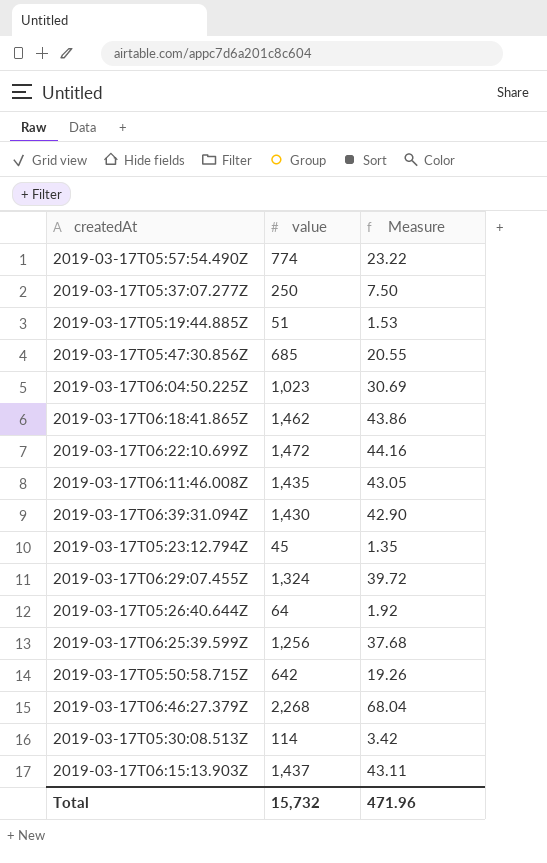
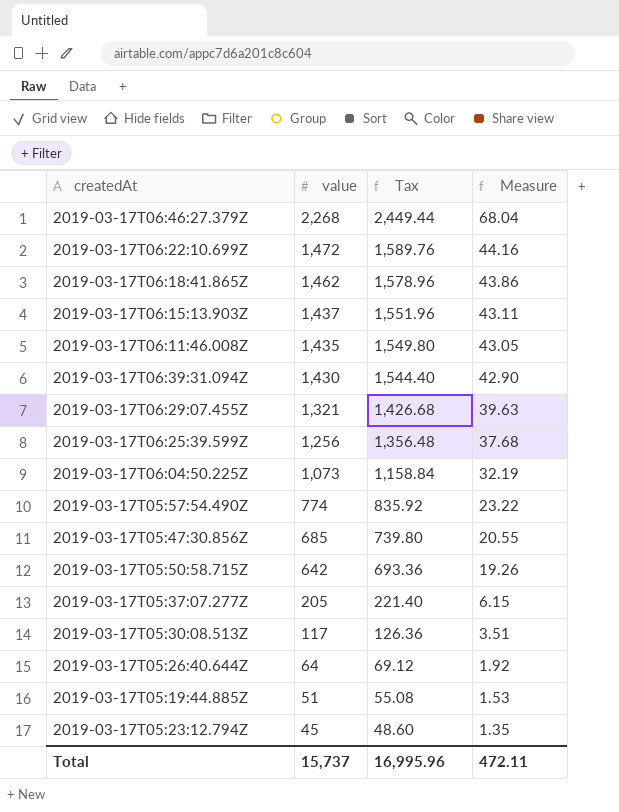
row order: none -> value descending
column Tax | formula: none -> [value] * 1.08
2019-03-17T06:29:07.455Z | value: 1,324 -> 1,321
2019-03-17T06:29:07.455Z | Measure: 39.72 -> 39.63
2019-03-17T06:04:50.225Z | value: 1,023 -> 1,073
2019-03-17T06:04:50.225Z | Measure: 30.69 -> 32.19
2019-03-17T05:37:07.277Z | value: 250 -> 205
2019-03-17T05:37:07.277Z | Measure: 7.50 -> 6.15
2019-03-17T05:30:08.513Z | value: 114 -> 117
2019-03-17T05:30:08.513Z | Measure: 3.42 -> 3.51
Total | value: 15,732 -> 15,737
Total | Measure: 471.96 -> 472.11

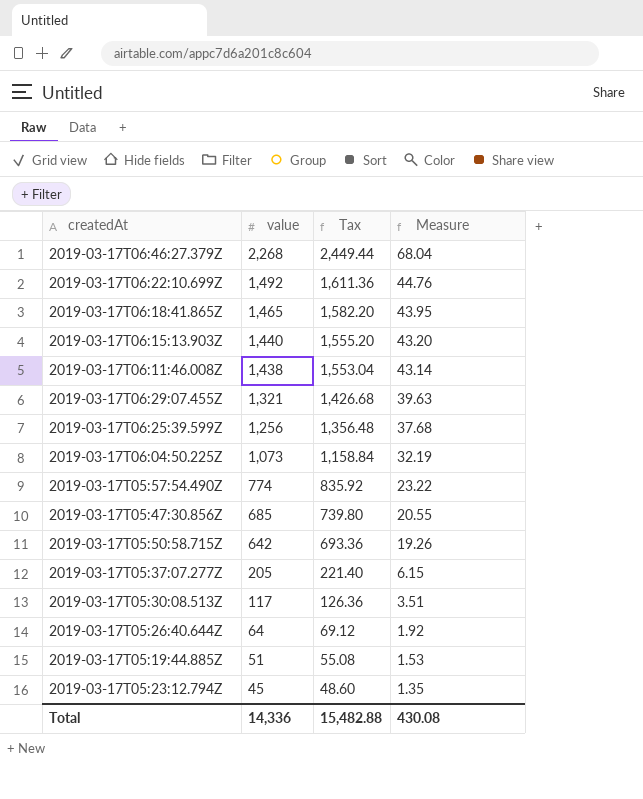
row 2019-03-17T06:39:31.094Z: 1,430 | 1,544.40 | 42.90 -> none
2019-03-17T06:22:10.699Z | value: 1,472 -> 1,492
2019-03-17T06:22:10.699Z | Tax: 1,589.76 -> 1,611.36
2019-03-17T06:22:10.699Z | Measure: 44.16 -> 44.76
2019-03-17T06:18:41.865Z | value: 1,462 -> 1,465
2019-03-17T06:18:41.865Z | Tax: 1,578.96 -> 1,582.20
2019-03-17T06:18:41.865Z | Measure: 43.86 -> 43.95
2019-03-17T06:15:13.903Z | value: 1,437 -> 1,440
2019-03-17T06:15:13.903Z | Tax: 1,551.96 -> 1,555.20
2019-03-17T06:15:13.903Z | Measure: 43.11 -> 43.20
2019-03-17T06:11:46.008Z | value: 1,435 -> 1,438
2019-03-17T06:11:46.008Z | Tax: 1,549.80 -> 1,553.04
2019-03-17T06:11:46.008Z | Measure: 43.05 -> 43.14
Total | value: 15,737 -> 14,336
Total | Tax: 16,995.96 -> 15,482.88
Total | Measure: 472.11 -> 430.08

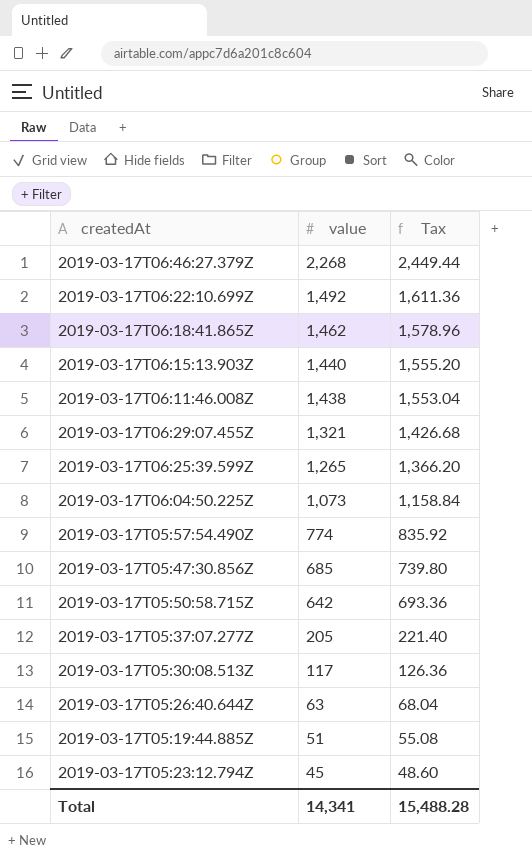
column Measure | formula: [value] * 0.03 -> none
2019-03-17T06:18:41.865Z | value: 1,465 -> 1,462
2019-03-17T06:18:41.865Z | Tax: 1,582.20 -> 1,578.96
2019-03-17T06:25:39.599Z | value: 1,256 -> 1,265
2019-03-17T06:25:39.599Z | Tax: 1,356.48 -> 1,366.20
2019-03-17T05:26:40.644Z | value: 64 -> 63
2019-03-17T05:26:40.644Z | Tax: 69.12 -> 68.04
Total | value: 14,336 -> 14,341
Total | Tax: 15,482.88 -> 15,488.28

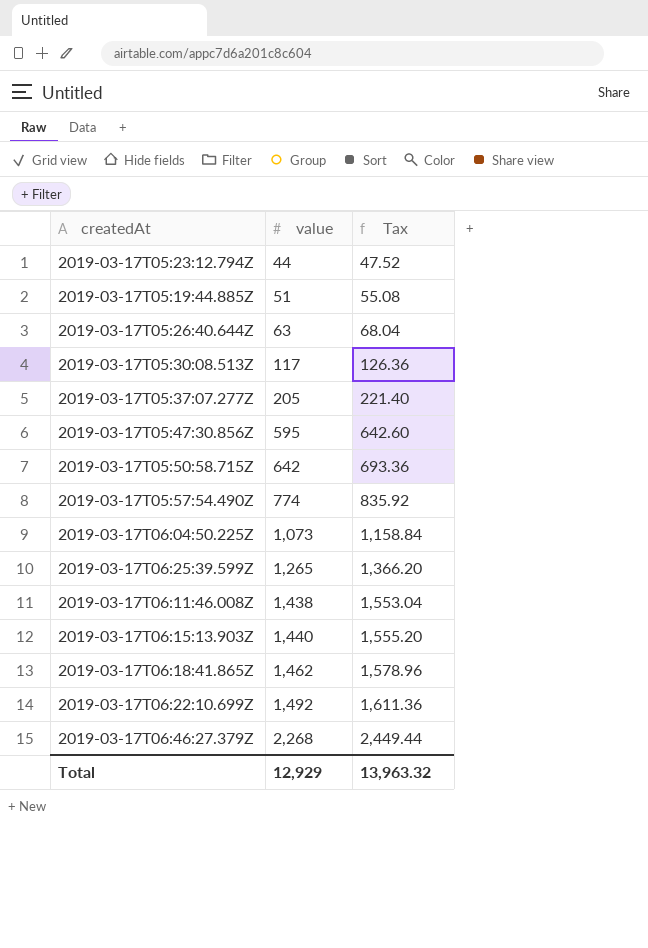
row order: value descending -> value ascending
row 2019-03-17T06:29:07.455Z: 1,321 | 1,426.68 -> none
2019-03-17T05:23:12.794Z | value: 45 -> 44
2019-03-17T05:23:12.794Z | Tax: 48.60 -> 47.52
2019-03-17T05:47:30.856Z | value: 685 -> 595
2019-03-17T05:47:30.856Z | Tax: 739.80 -> 642.60
Total | value: 14,341 -> 12,929
Total | Tax: 15,488.28 -> 13,963.32

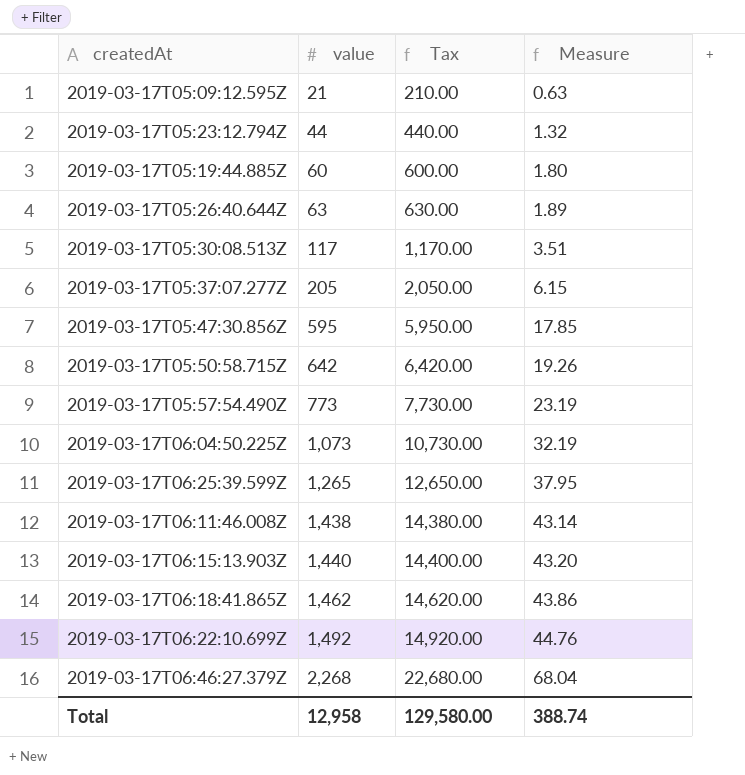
column Tax | formula: [value] * 1.08 -> [value] * 10
column Measure | formula: none -> [value] * 0.03
row 2019-03-17T05:09:12.595Z: none -> 21 | 210.00 | 0.63
2019-03-17T05:19:44.885Z | value: 51 -> 60
2019-03-17T05:57:54.490Z | value: 774 -> 773
Total | value: 12,929 -> 12,958
Total | Tax: 13,963.32 -> 129,580.00

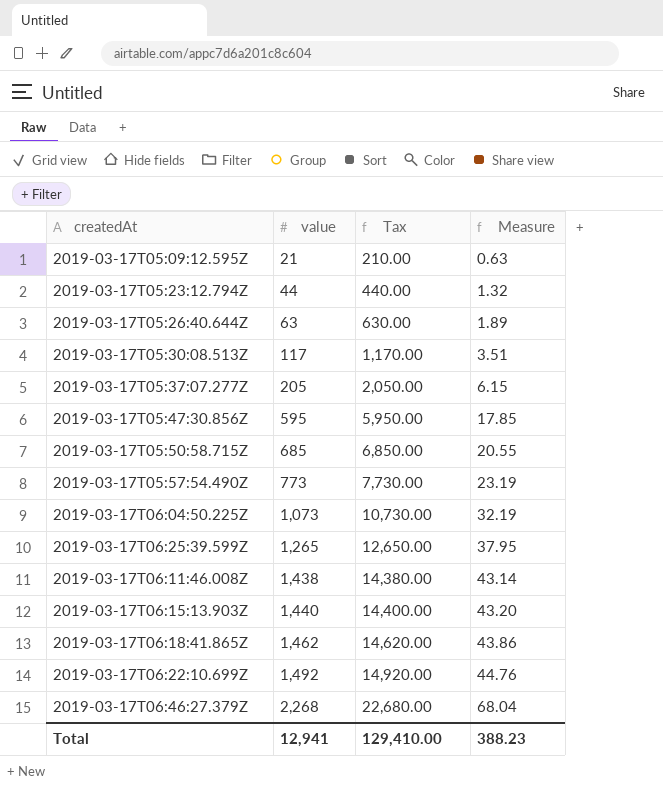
row 2019-03-17T05:19:44.885Z: 60 | 600.00 | 1.80 -> none
2019-03-17T05:50:58.715Z | value: 642 -> 685
2019-03-17T05:50:58.715Z | Tax: 6,420.00 -> 6,850.00
2019-03-17T05:50:58.715Z | Measure: 19.26 -> 20.55
Total | value: 12,958 -> 12,941
Total | Tax: 129,580.00 -> 129,410.00
Total | Measure: 388.74 -> 388.23

